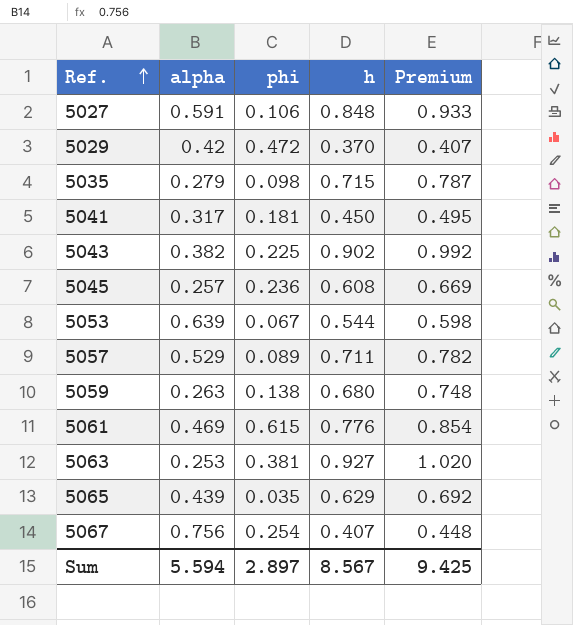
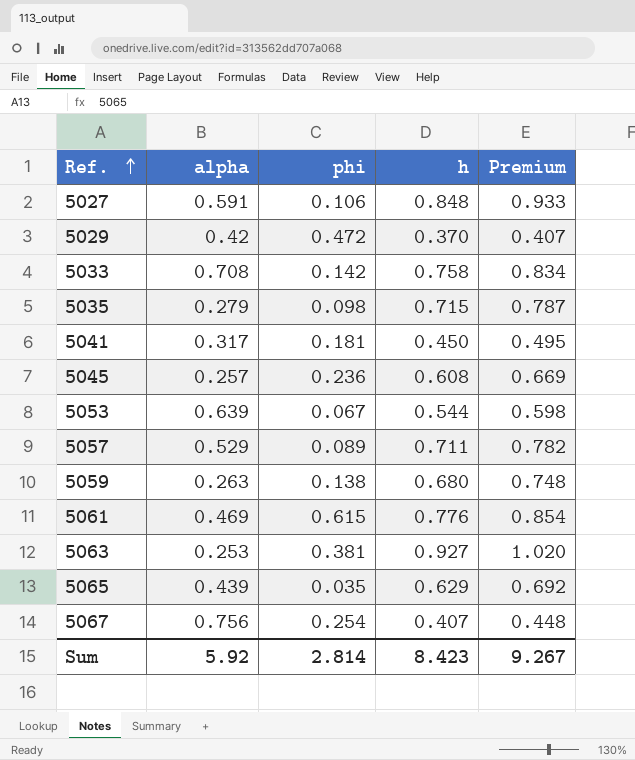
row 5043: 0.382 | 0.225 | 0.902 | 0.992 -> none
row 5033: none -> 0.708 | 0.142 | 0.758 | 0.834
Sum | alpha: 5.594 -> 5.92
Sum | phi: 2.897 -> 2.814
Sum | h: 8.567 -> 8.423
Sum | Premium: 9.425 -> 9.267

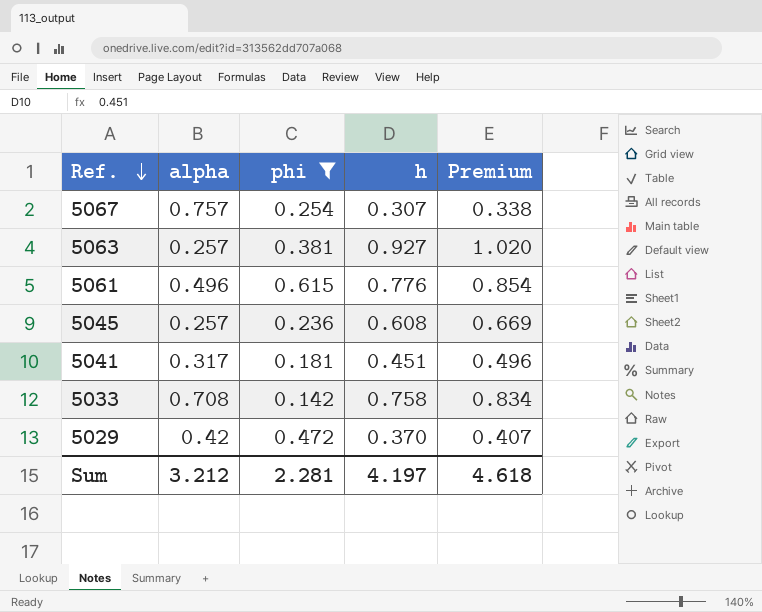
filter: none -> phi >= 0.142
row order: Ref. ascending -> Ref. descending
5067 | alpha: 0.756 -> 0.757
5067 | h: 0.407 -> 0.307
5067 | Premium: 0.448 -> 0.338
5063 | alpha: 0.253 -> 0.257
5061 | alpha: 0.469 -> 0.496
5041 | h: 0.450 -> 0.451
5041 | Premium: 0.495 -> 0.496
Sum | alpha: 5.92 -> 3.212
Sum | phi: 2.814 -> 2.281
Sum | h: 8.423 -> 4.197
Sum | Premium: 9.267 -> 4.618

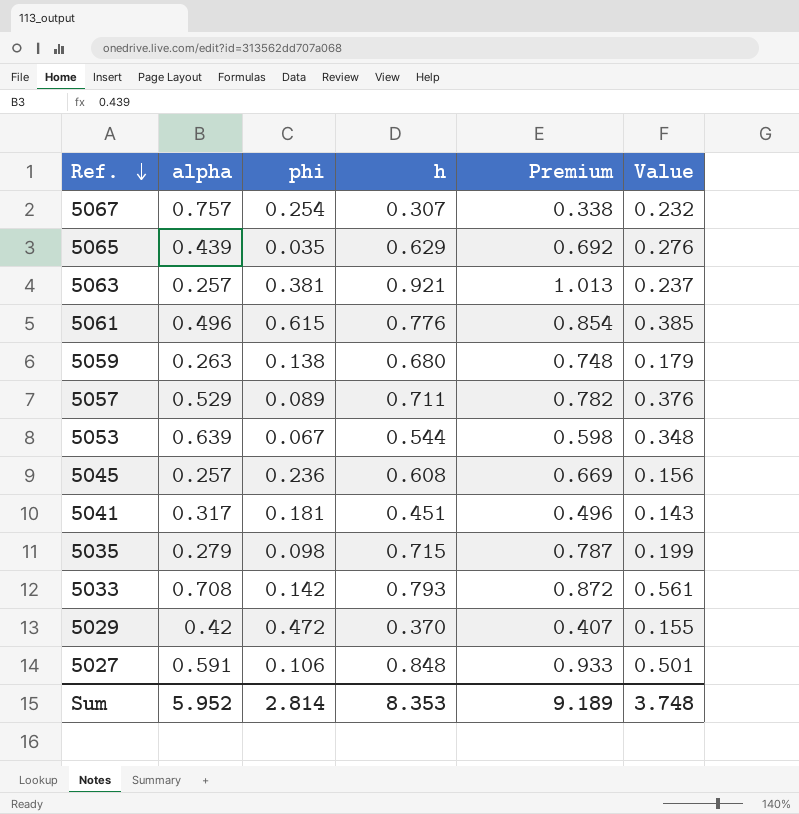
filter: phi >= 0.142 -> none
column Value | formula: none -> [alpha] * [h]
5063 | h: 0.927 -> 0.921
5063 | Premium: 1.020 -> 1.013
5033 | h: 0.758 -> 0.793
5033 | Premium: 0.834 -> 0.872
Sum | alpha: 3.212 -> 5.952
Sum | phi: 2.281 -> 2.814
Sum | h: 4.197 -> 8.353
Sum | Premium: 4.618 -> 9.189

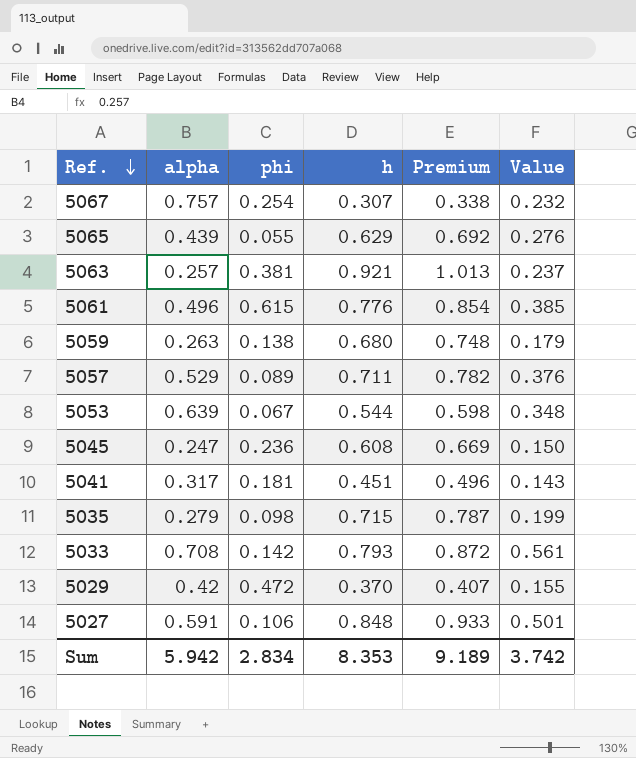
5065 | phi: 0.035 -> 0.055
5045 | alpha: 0.257 -> 0.247
5045 | Value: 0.156 -> 0.150
Sum | alpha: 5.952 -> 5.942
Sum | phi: 2.814 -> 2.834
Sum | Value: 3.748 -> 3.742

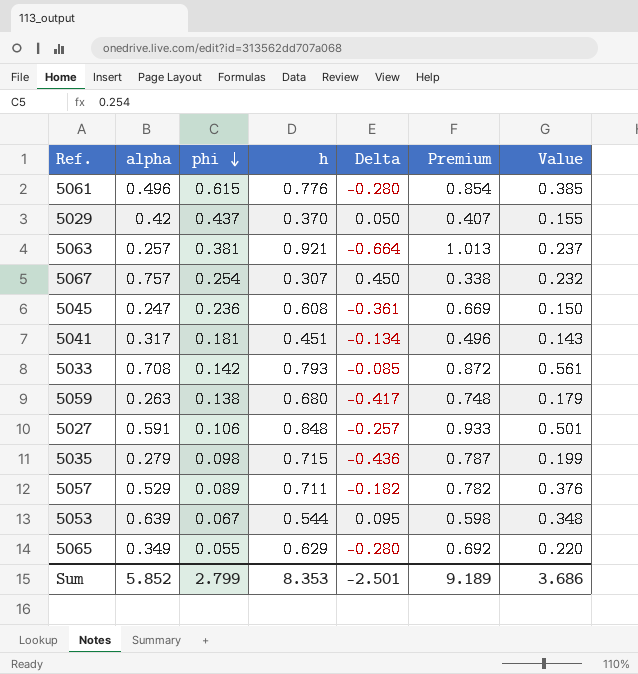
row order: Ref. descending -> phi descending
column Delta | formula: none -> [alpha] - [h]
5029 | phi: 0.472 -> 0.437
5065 | alpha: 0.439 -> 0.349
5065 | Value: 0.276 -> 0.220
Sum | alpha: 5.942 -> 5.852
Sum | phi: 2.834 -> 2.799
Sum | Value: 3.742 -> 3.686

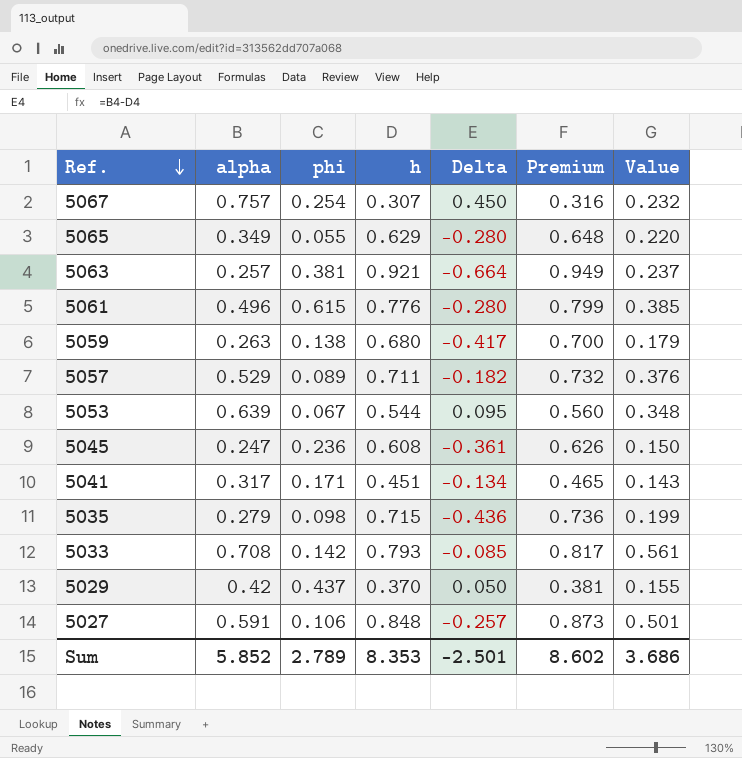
row order: phi descending -> Ref. descending
column Premium | formula: [h] * 1.1 -> [h] * 1.03
5041 | phi: 0.181 -> 0.171
Sum | phi: 2.799 -> 2.789
Sum | Premium: 9.189 -> 8.602

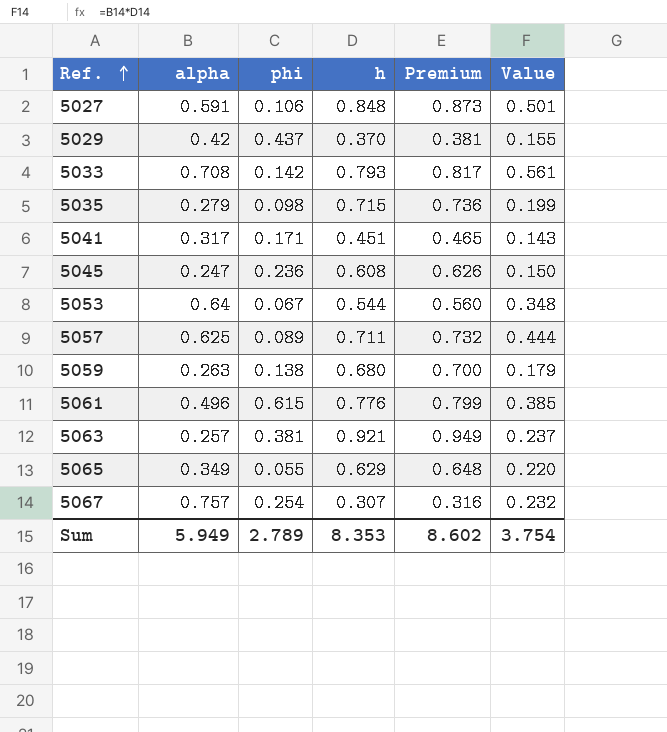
row order: Ref. descending -> Ref. ascending
column Delta | formula: [alpha] - [h] -> none
5053 | alpha: 0.639 -> 0.64
5057 | alpha: 0.529 -> 0.625
5057 | Value: 0.376 -> 0.444
Sum | alpha: 5.852 -> 5.949
Sum | Value: 3.686 -> 3.754

